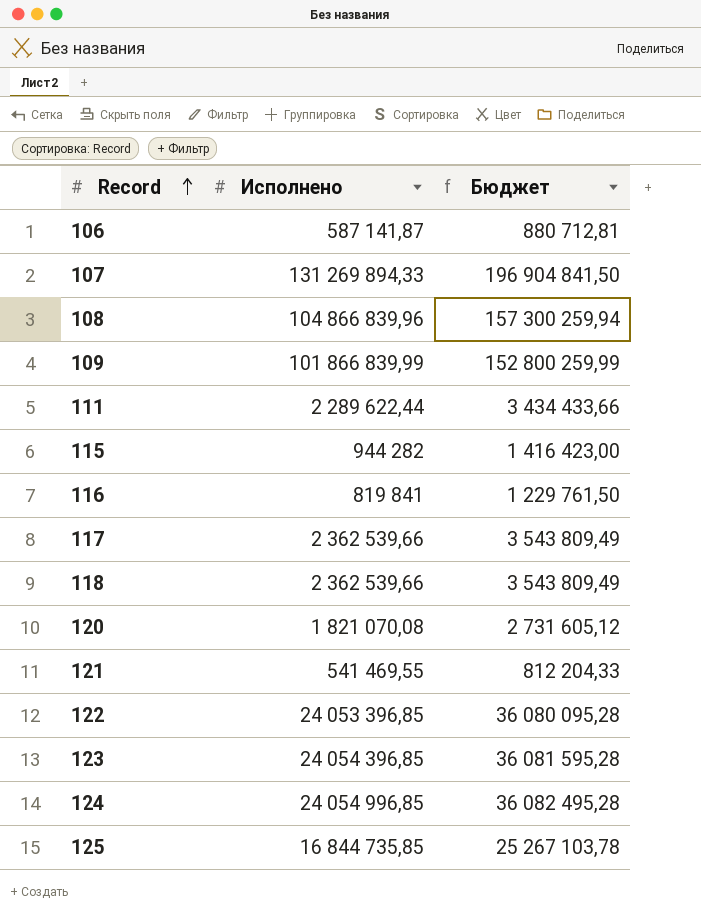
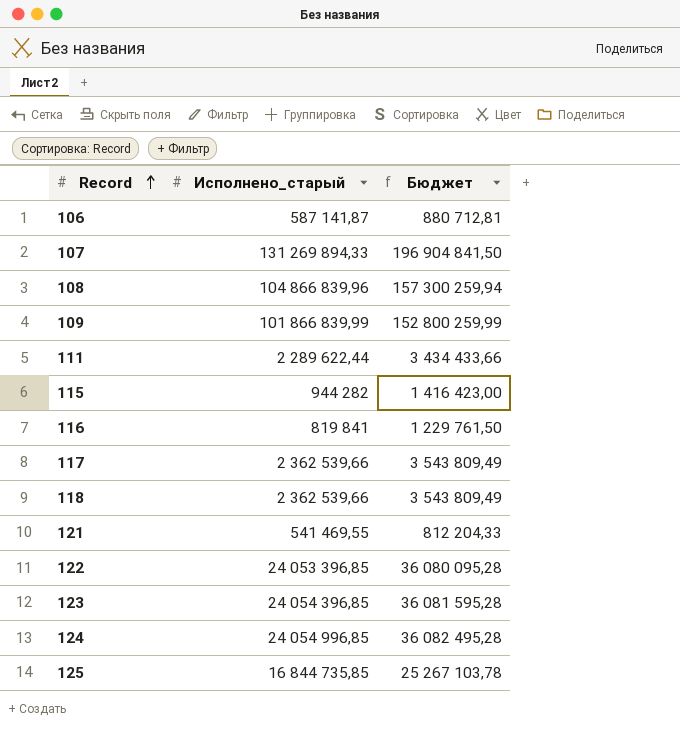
column name: Исполнено -> Исполнено_старый
row 120: 1 821 070,08 | 2 731 605,12 -> none

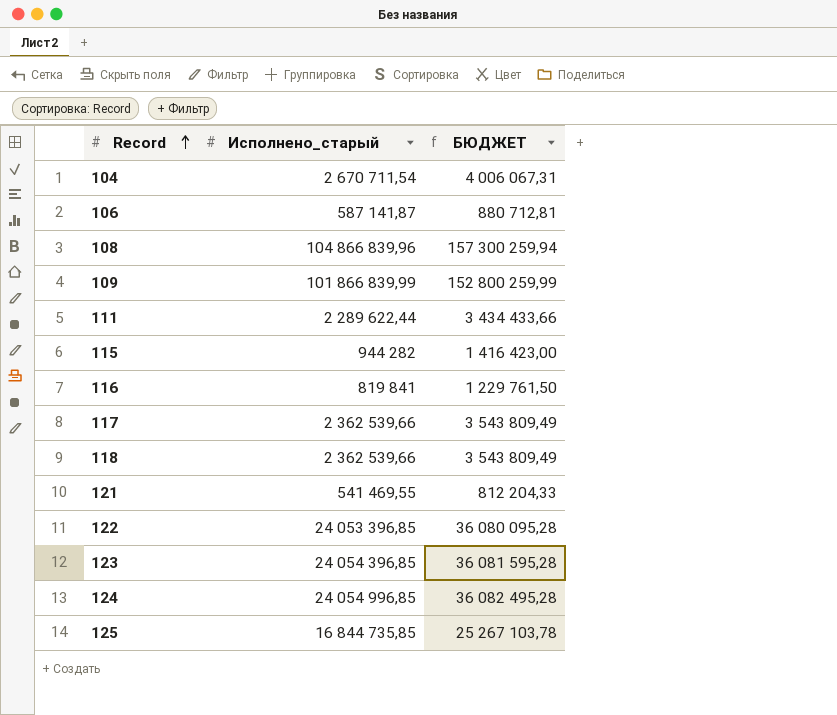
column name: Бюджет -> БЮДЖЕТ
row 107: 131 269 894,33 | 196 904 841,50 -> none
row 104: none -> 2 670 711,54 | 4 006 067,31

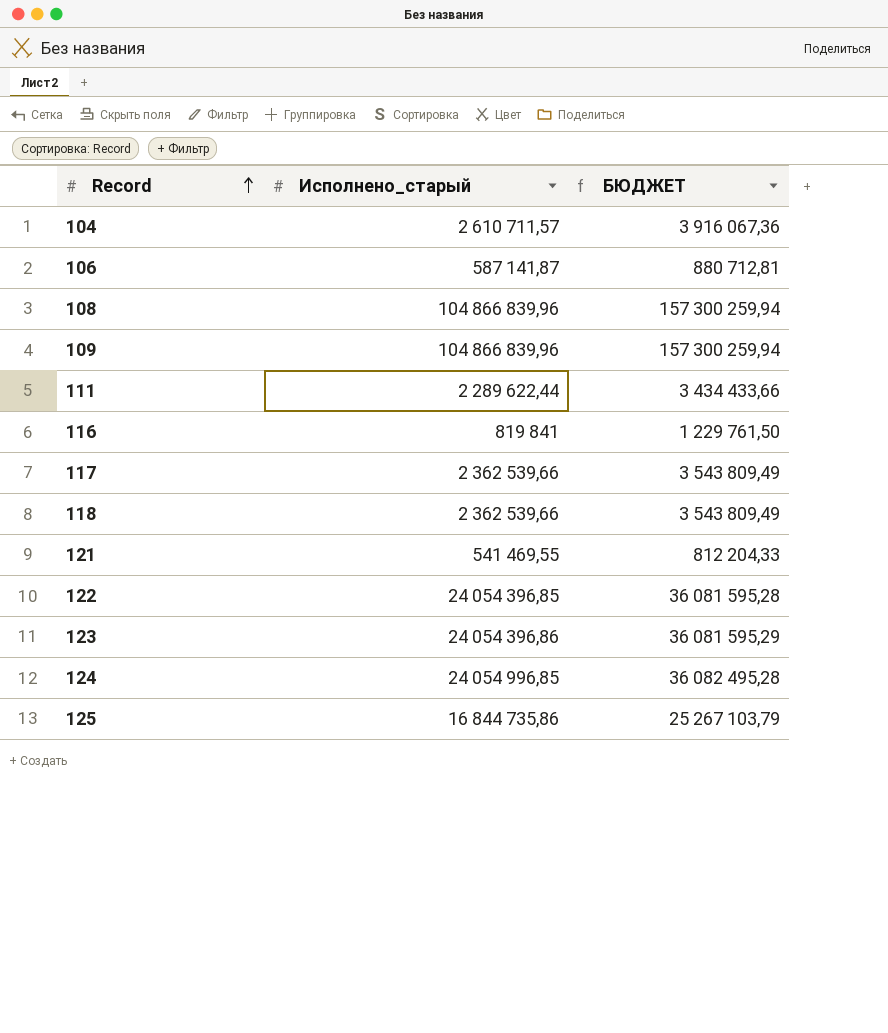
row 115: 944 282 | 1 416 423,00 -> none
104 | Исполнено_старый: 2 670 711,54 -> 2 610 711,57
104 | БЮДЖЕТ: 4 006 067,31 -> 3 916 067,36
109 | Исполнено_старый: 101 866 839,99 -> 104 866 839,96
109 | БЮДЖЕТ: 152 800 259,99 -> 157 300 259,94
122 | Исполнено_старый: 24 053 396,85 -> 24 054 396,85
122 | БЮДЖЕТ: 36 080 095,28 -> 36 081 595,28
123 | Исполнено_старый: 24 054 396,85 -> 24 054 396,86
123 | БЮДЖЕТ: 36 081 595,28 -> 36 081 595,29
125 | Исполнено_старый: 16 844 735,85 -> 16 844 735,86
125 | БЮДЖЕТ: 25 267 103,78 -> 25 267 103,79

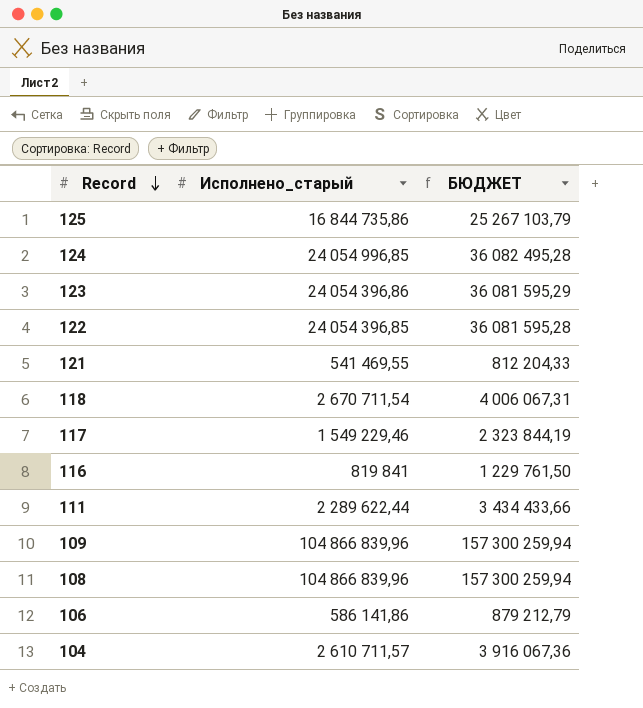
row order: Record ascending -> Record descending
118 | Исполнено_старый: 2 362 539,66 -> 2 670 711,54
118 | БЮДЖЕТ: 3 543 809,49 -> 4 006 067,31
117 | Исполнено_старый: 2 362 539,66 -> 1 549 229,46
117 | БЮДЖЕТ: 3 543 809,49 -> 2 323 844,19
106 | Исполнено_старый: 587 141,87 -> 586 141,86
106 | БЮДЖЕТ: 880 712,81 -> 879 212,79

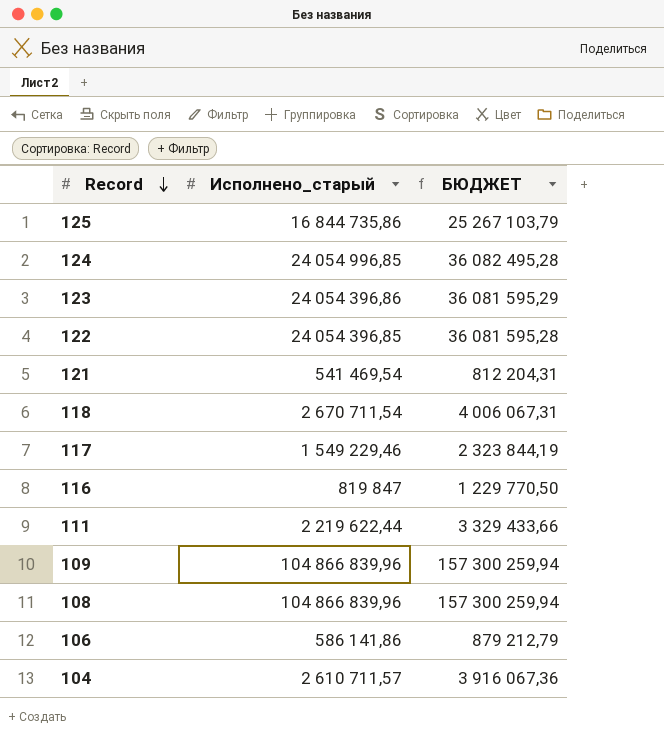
121 | Исполнено_старый: 541 469,55 -> 541 469,54
121 | БЮДЖЕТ: 812 204,33 -> 812 204,31
116 | Исполнено_старый: 819 841 -> 819 847
116 | БЮДЖЕТ: 1 229 761,50 -> 1 229 770,50
111 | Исполнено_старый: 2 289 622,44 -> 2 219 622,44
111 | БЮДЖЕТ: 3 434 433,66 -> 3 329 433,66

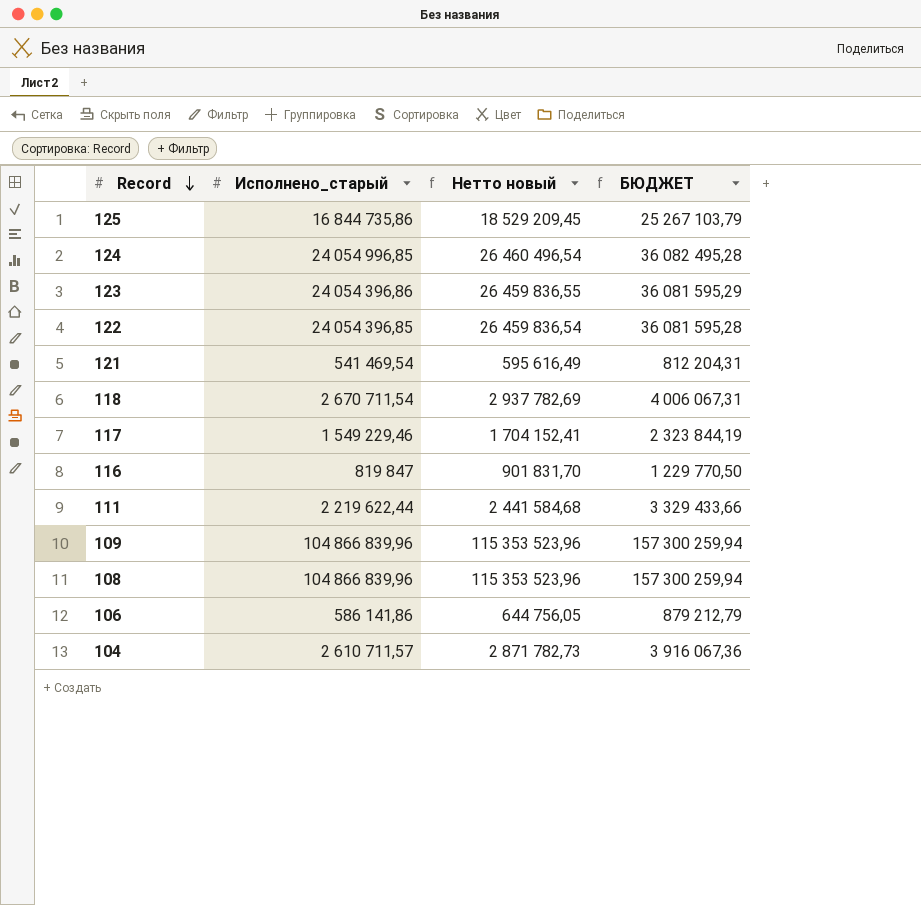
column Нетто новый | formula: none -> [Исполнено_старый] * 1,1

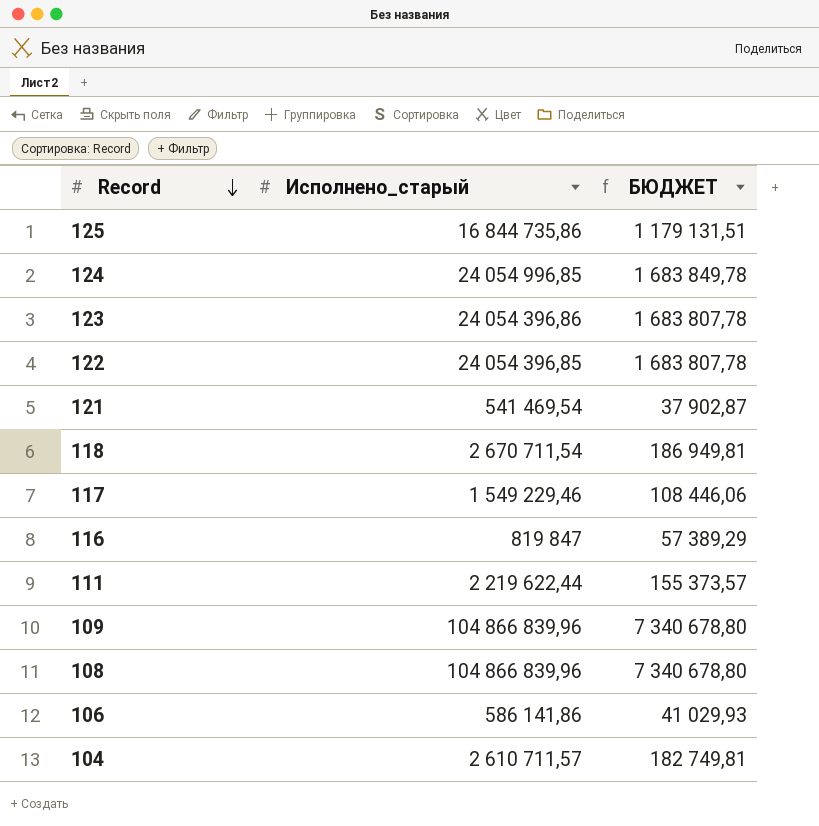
column Нетто новый | formula: [Исполнено_старый] * 1,1 -> none
column БЮДЖЕТ | formula: [Исполнено_старый] * 1,5 -> [Исполнено_старый] * 0,07

